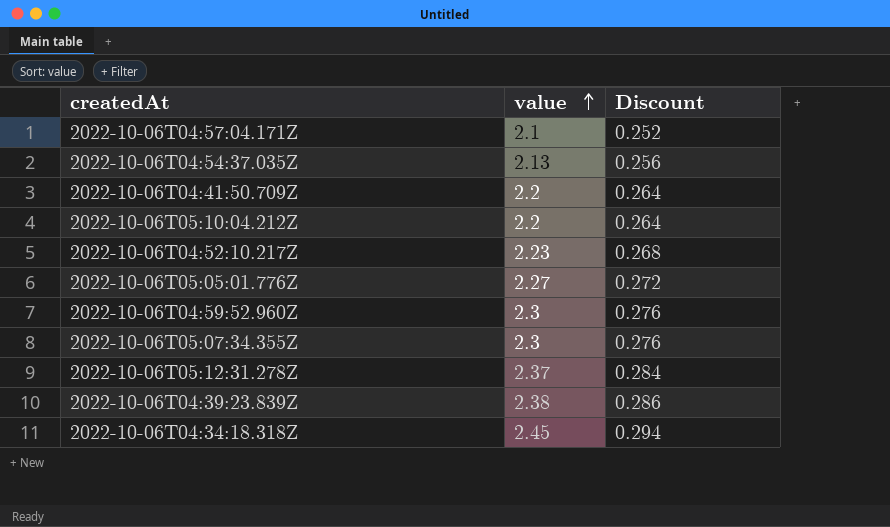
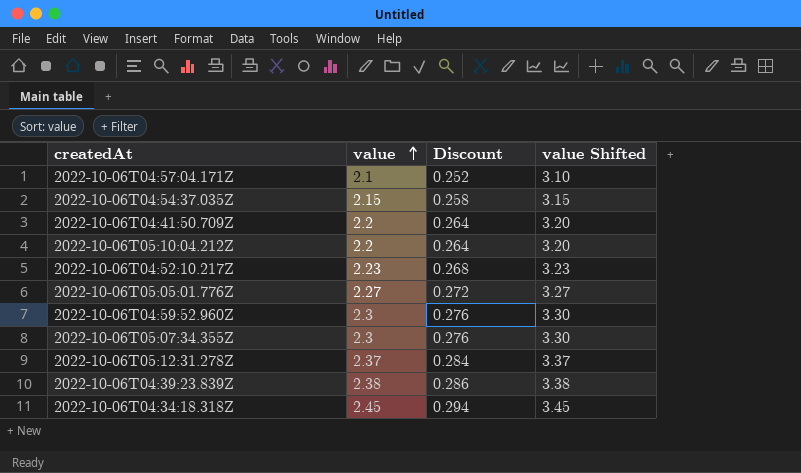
column value Shifted | formula: none -> [value] + 1
2022-10-06T04:54:37.035Z | value: 2.13 -> 2.15
2022-10-06T04:54:37.035Z | Discount: 0.256 -> 0.258

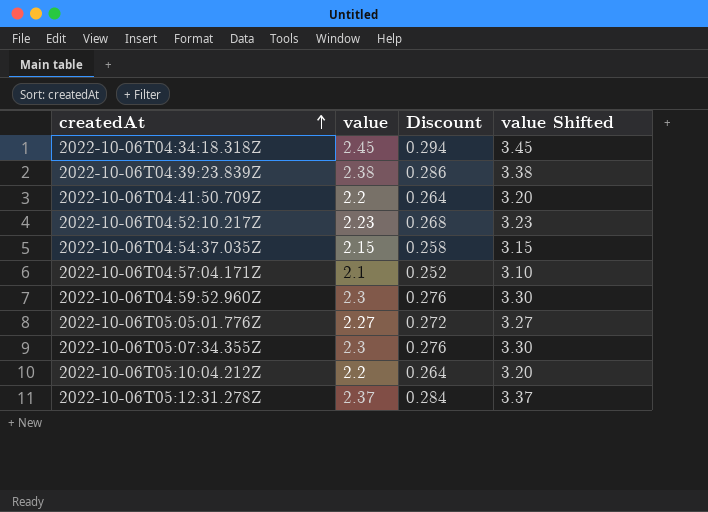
row order: value ascending -> createdAt ascending

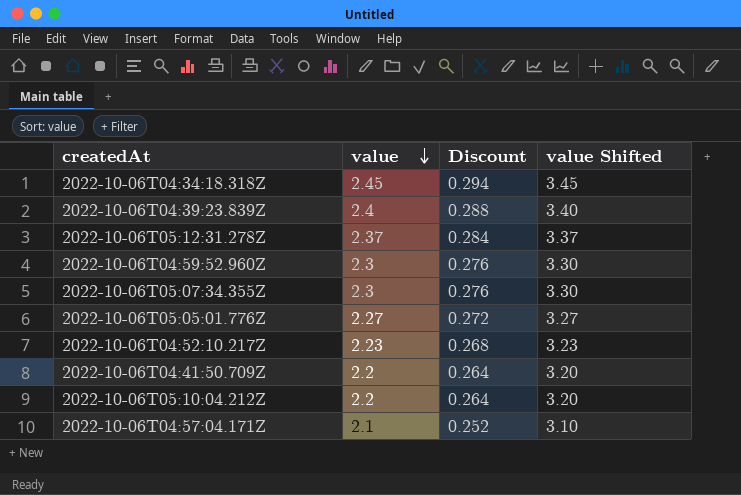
row order: createdAt ascending -> value descending
row 2022-10-06T04:54:37.035Z: 2.15 | 0.258 | 3.15 -> none
2022-10-06T04:39:23.839Z | value: 2.38 -> 2.4
2022-10-06T04:39:23.839Z | Discount: 0.286 -> 0.288
2022-10-06T04:39:23.839Z | value Shifted: 3.38 -> 3.40

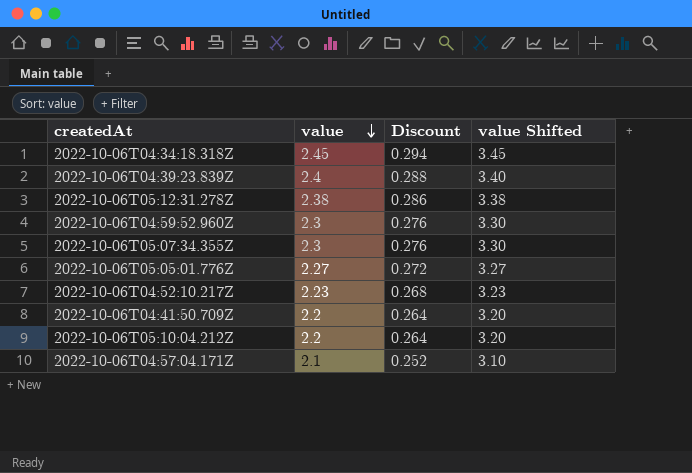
2022-10-06T05:12:31.278Z | value: 2.37 -> 2.38
2022-10-06T05:12:31.278Z | Discount: 0.284 -> 0.286
2022-10-06T05:12:31.278Z | value Shifted: 3.37 -> 3.38

